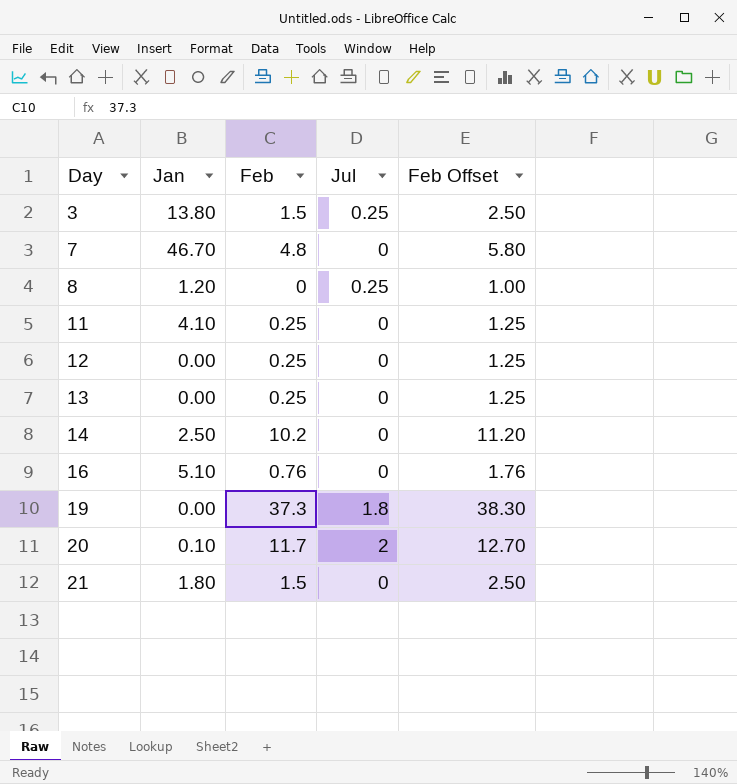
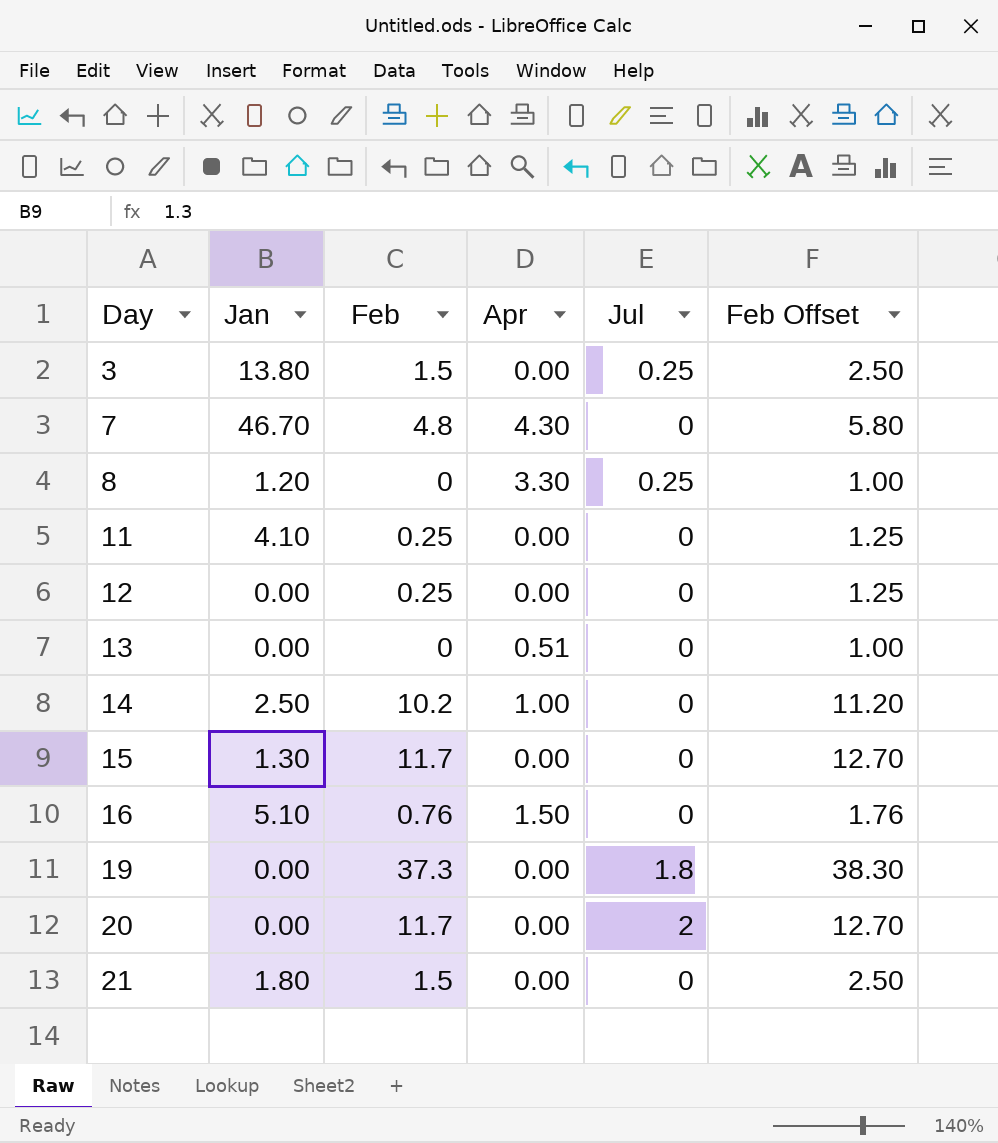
column Apr | position: none -> 4
13 | Feb: 0.25 -> 0
13 | Feb Offset: 1.25 -> 1.00
row 15: none -> 1.30 | 11.7 | 0.00 | 0 | 12.70
20 | Jan: 0.10 -> 0.00

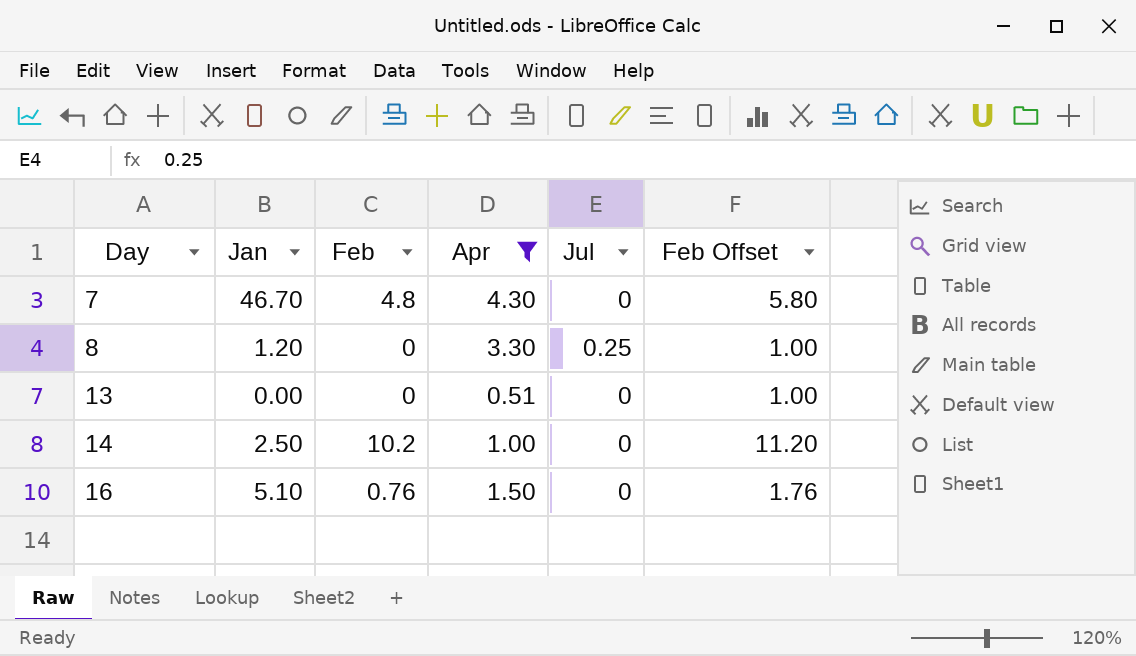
filter: none -> Apr != 0.00

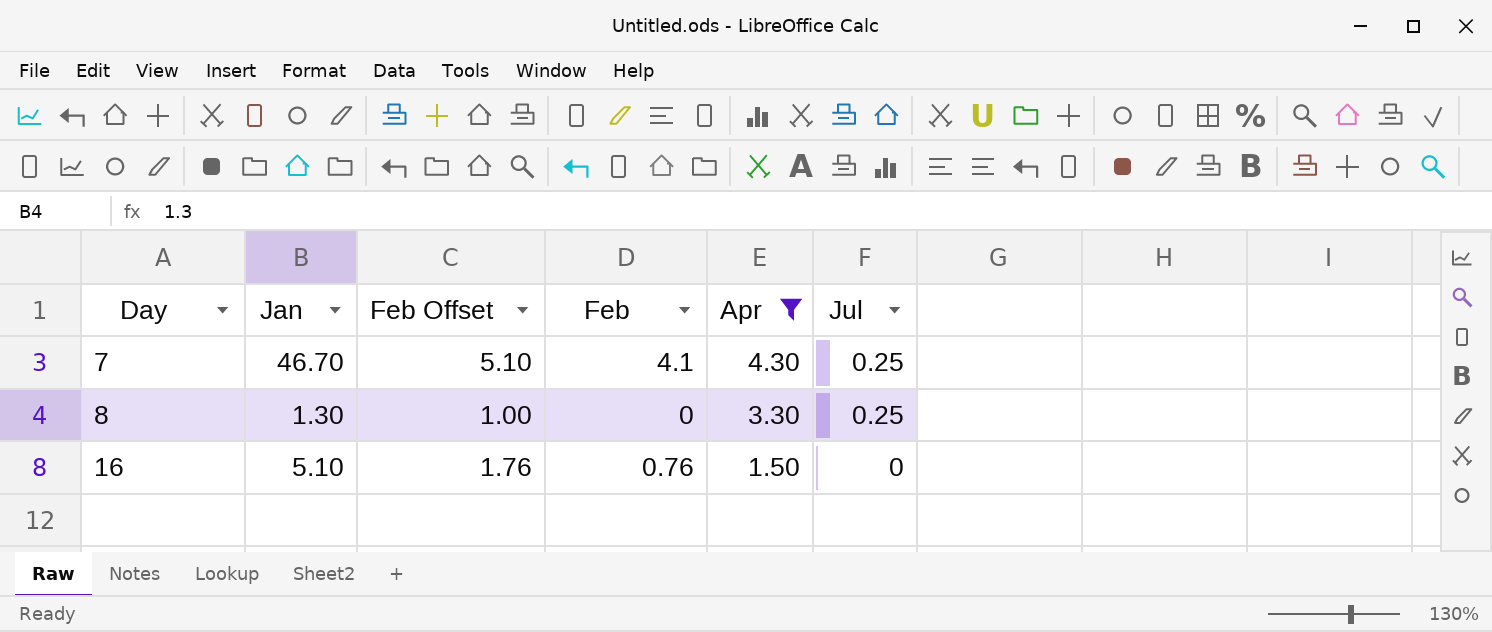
column Feb Offset | position: 6 -> 3
row 13: 0.00 | 0 | 0.51 | 0 | 1.00 -> none
row 14: 2.50 | 10.2 | 1.00 | 0 | 11.20 -> none
7 | Feb Offset: 5.80 -> 5.10
7 | Feb: 4.8 -> 4.1
7 | Jul: 0 -> 0.25
8 | Jan: 1.20 -> 1.30

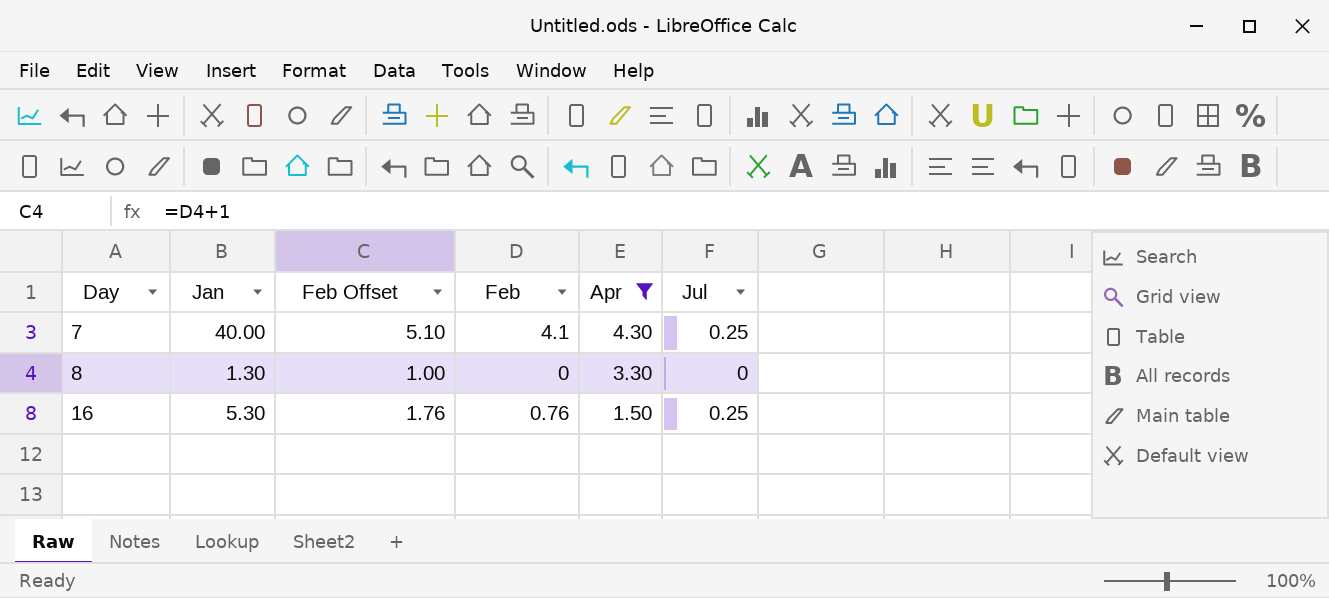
7 | Jan: 46.70 -> 40.00
8 | Jul: 0.25 -> 0
16 | Jan: 5.10 -> 5.30
16 | Jul: 0 -> 0.25

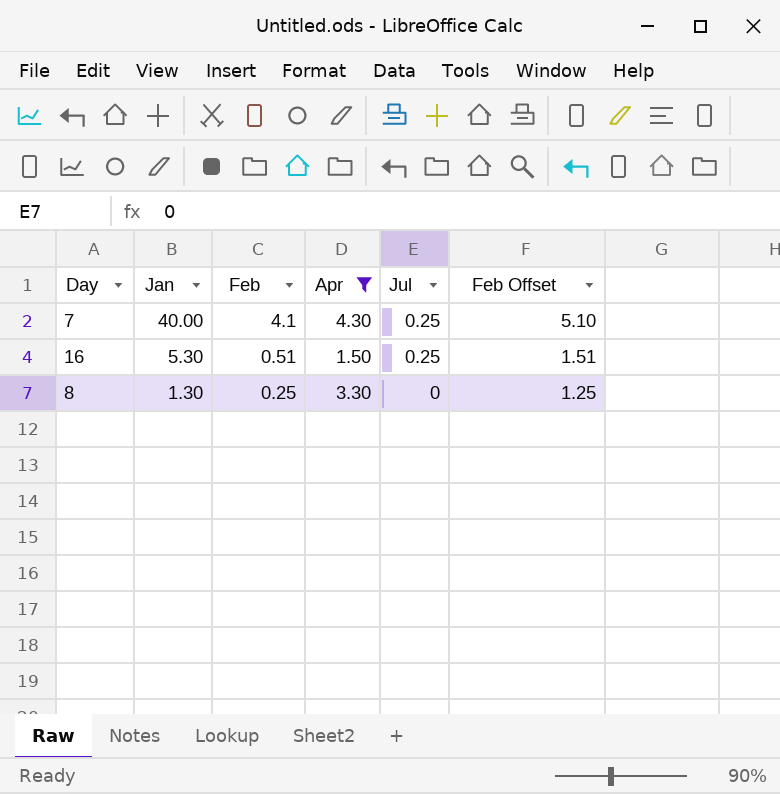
row order: Day ascending -> Jan descending
column Feb Offset | position: 3 -> 6
16 | Feb: 0.76 -> 0.51
16 | Feb Offset: 1.76 -> 1.51
8 | Feb: 0 -> 0.25
8 | Feb Offset: 1.00 -> 1.25

